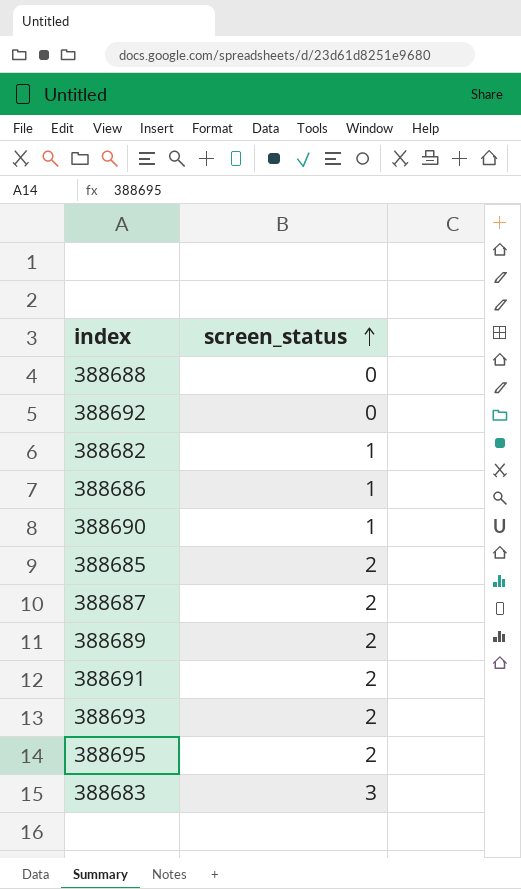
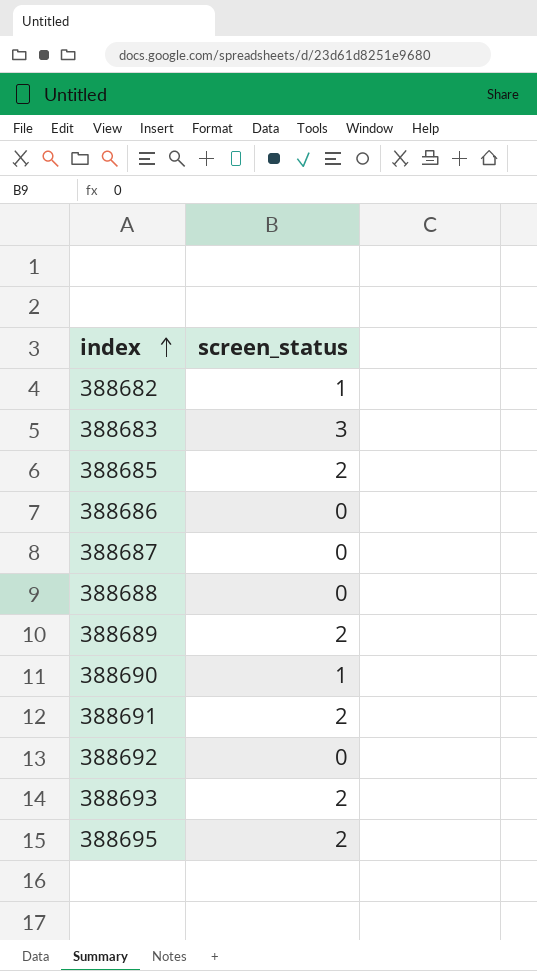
row order: screen_status ascending -> index ascending
388686 | screen_status: 1 -> 0
388687 | screen_status: 2 -> 0

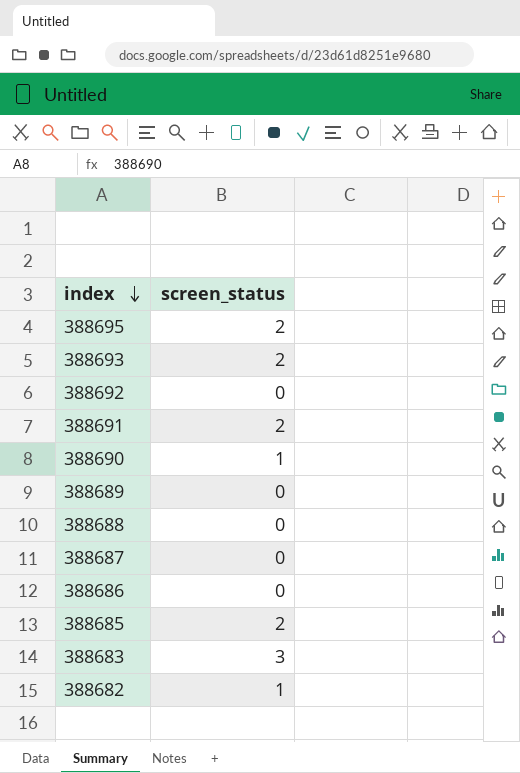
row order: index ascending -> index descending
388689 | screen_status: 2 -> 0

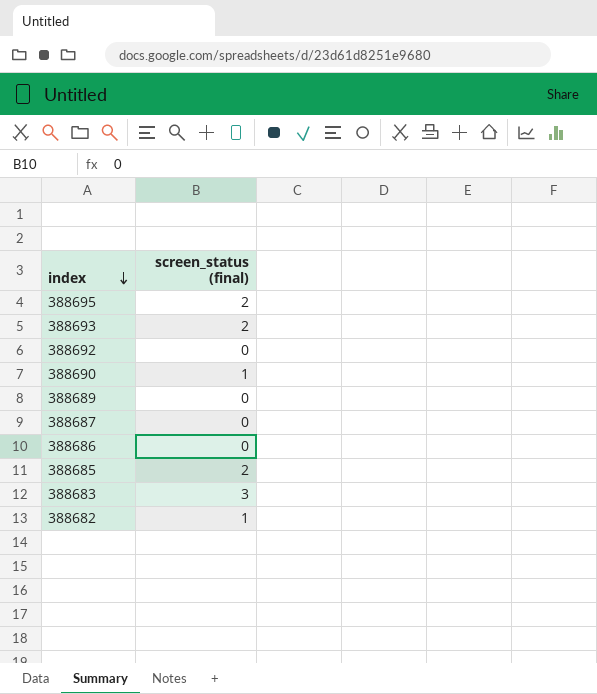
column name: screen_status -> screen_status (final)
row 388691: 2 -> none
row 388688: 0 -> none

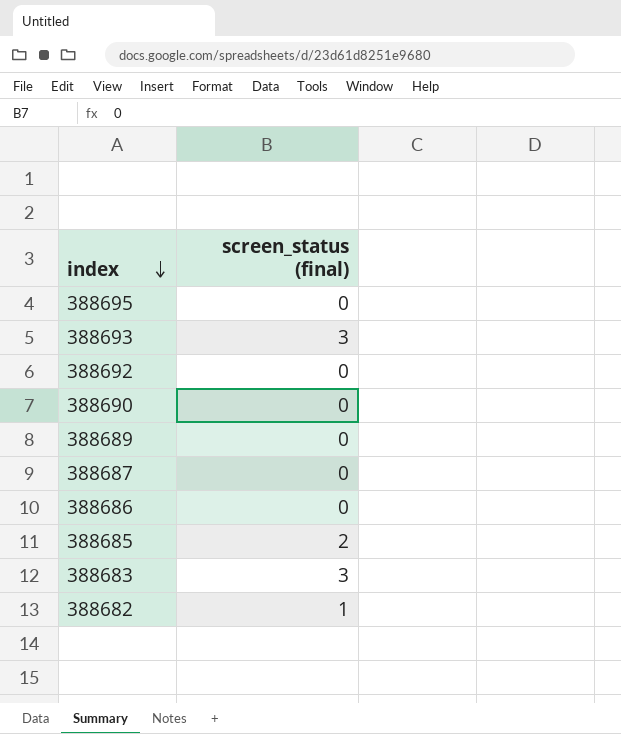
388695 | screen_status (final): 2 -> 0
388693 | screen_status (final): 2 -> 3
388690 | screen_status (final): 1 -> 0

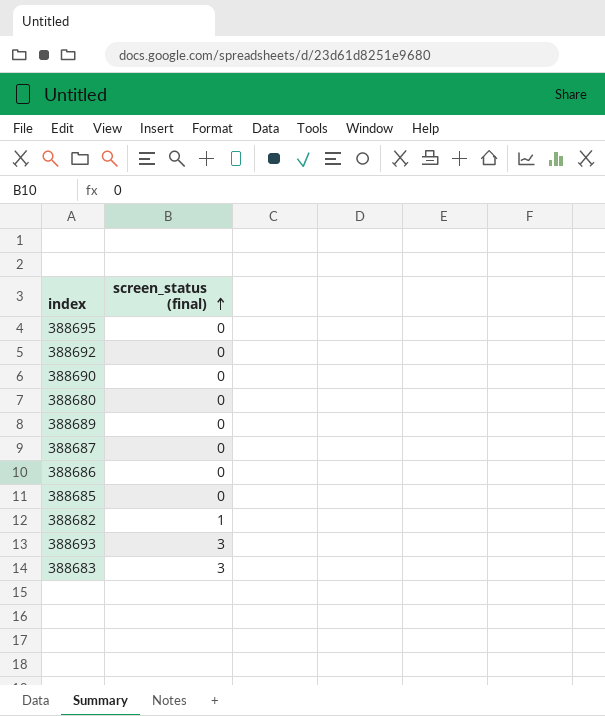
row order: index descending -> screen_status (final) ascending
row 388680: none -> 0
388685 | screen_status (final): 2 -> 0

